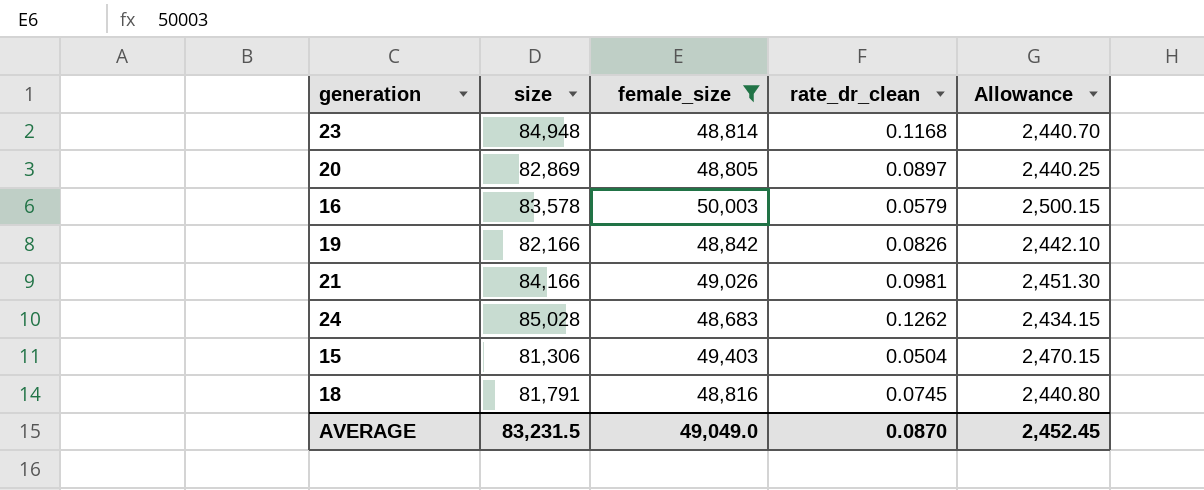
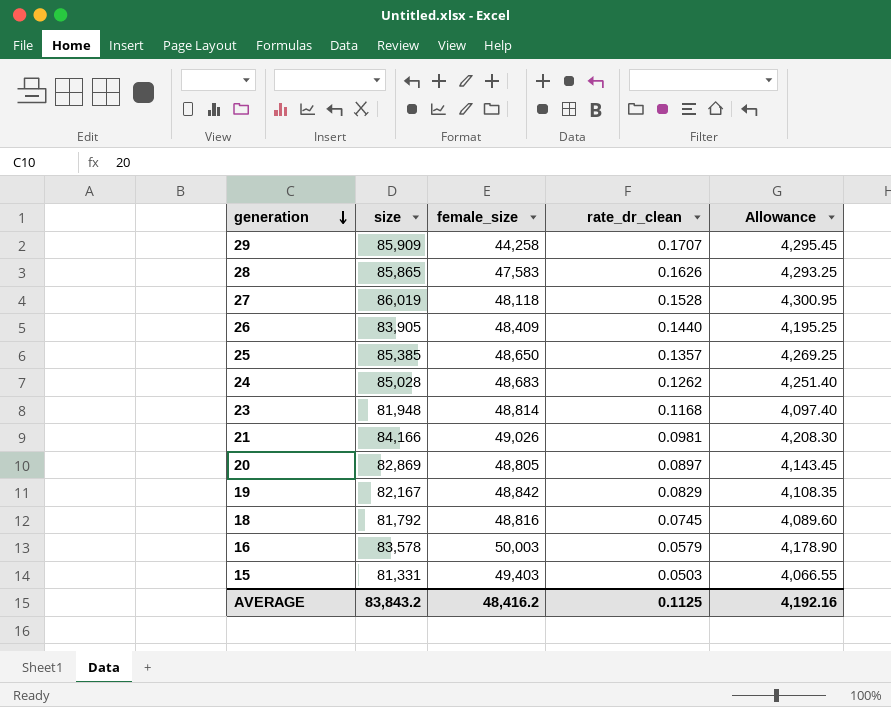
filter: female_size >= 48,683 -> none
row order: none -> generation descending
column Allowance | formula: [female_size] * 0.05 -> [size] * 0.05
23 | size: 84,948 -> 81,948
19 | size: 82,166 -> 82,167
19 | rate_dr_clean: 0.0826 -> 0.0829
18 | size: 81,791 -> 81,792
15 | size: 81,306 -> 81,331
15 | rate_dr_clean: 0.0504 -> 0.0503
AVERAGE | size: 83,231.5 -> 83,843.2
AVERAGE | female_size: 49,049.0 -> 48,416.2
AVERAGE | rate_dr_clean: 0.0870 -> 0.1125
AVERAGE | Allowance: 2,452.45 -> 4,192.16

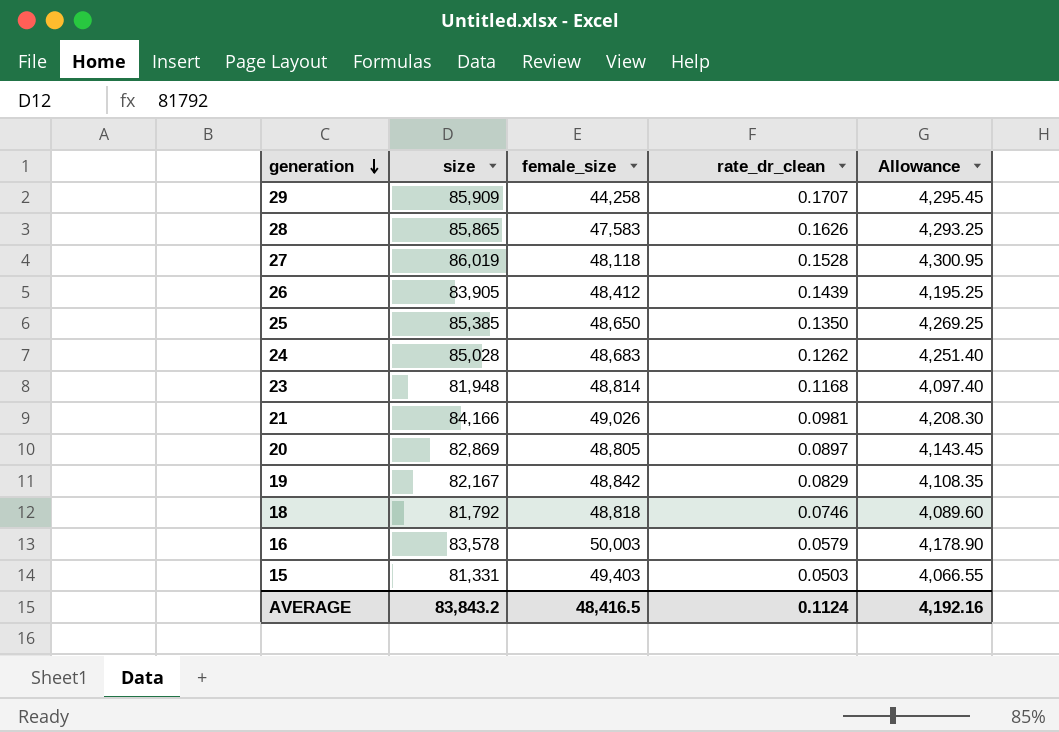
26 | female_size: 48,409 -> 48,412
26 | rate_dr_clean: 0.1440 -> 0.1439
25 | rate_dr_clean: 0.1357 -> 0.1350
18 | female_size: 48,816 -> 48,818
18 | rate_dr_clean: 0.0745 -> 0.0746
AVERAGE | female_size: 48,416.2 -> 48,416.5
AVERAGE | rate_dr_clean: 0.1125 -> 0.1124

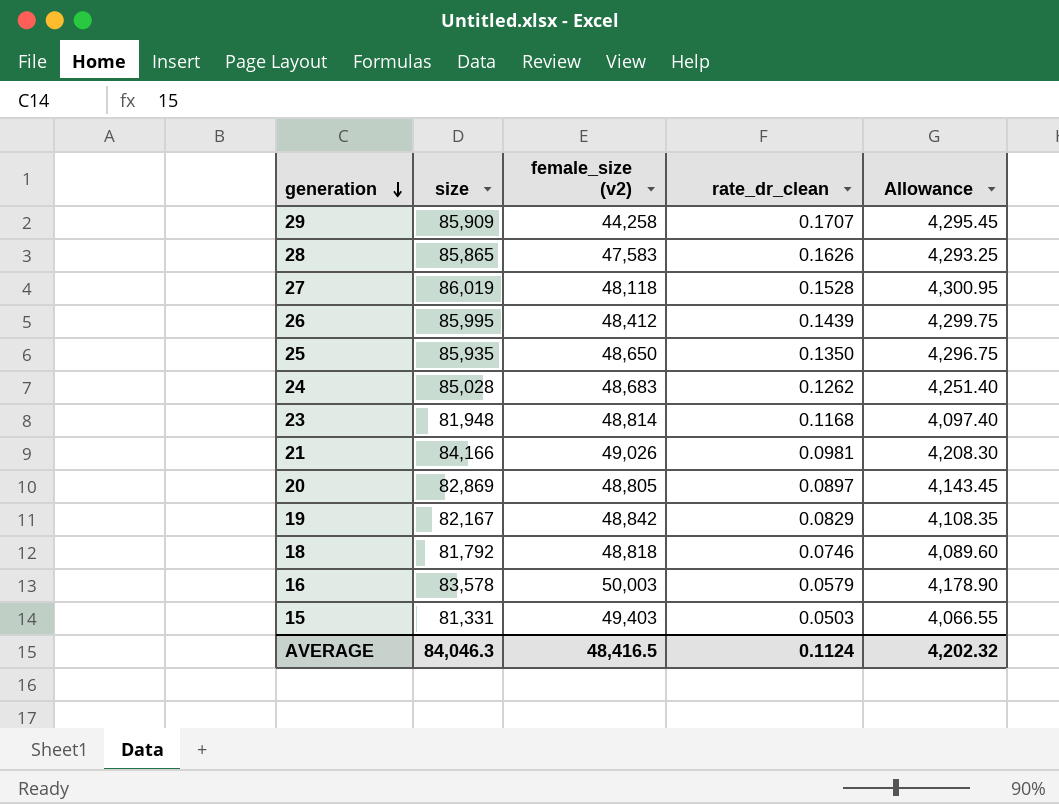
column name: female_size -> female_size (v2)
26 | size: 83,905 -> 85,995
26 | Allowance: 4,195.25 -> 4,299.75
25 | size: 85,385 -> 85,935
25 | Allowance: 4,269.25 -> 4,296.75
AVERAGE | size: 83,843.2 -> 84,046.3
AVERAGE | Allowance: 4,192.16 -> 4,202.32

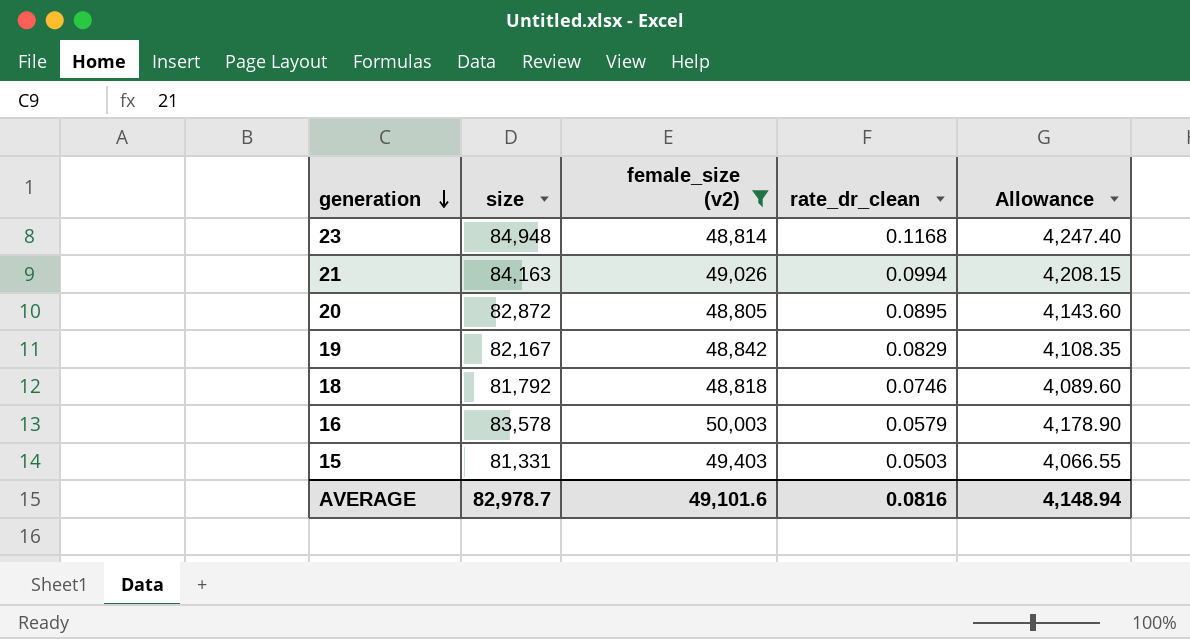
filter: none -> female_size (v2) >= 48,805
23 | size: 81,948 -> 84,948
23 | Allowance: 4,097.40 -> 4,247.40
21 | size: 84,166 -> 84,163
21 | rate_dr_clean: 0.0981 -> 0.0994
21 | Allowance: 4,208.30 -> 4,208.15
20 | size: 82,869 -> 82,872
20 | rate_dr_clean: 0.0897 -> 0.0895
20 | Allowance: 4,143.45 -> 4,143.60
AVERAGE | size: 84,046.3 -> 82,978.7
AVERAGE | female_size (v2): 48,416.5 -> 49,101.6
AVERAGE | rate_dr_clean: 0.1124 -> 0.0816
AVERAGE | Allowance: 4,202.32 -> 4,148.94

